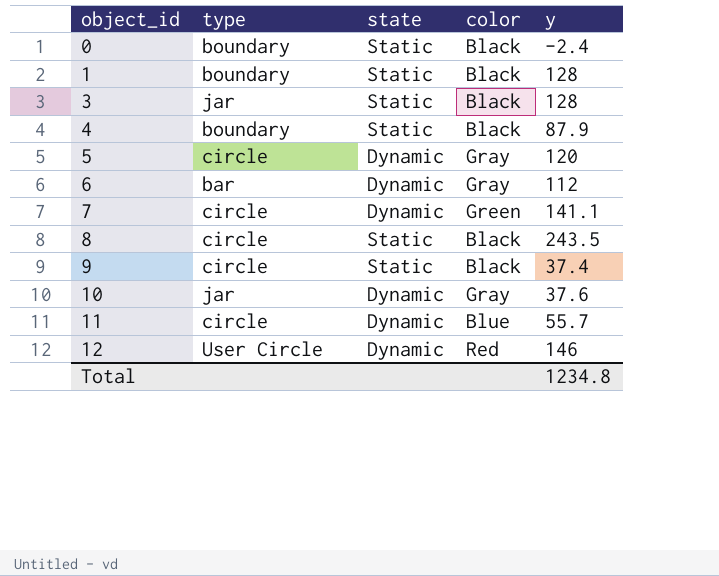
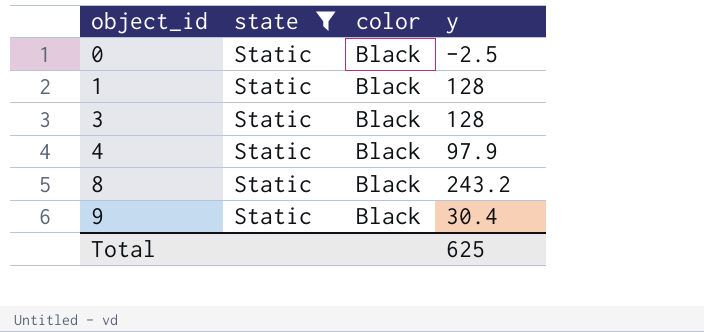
filter: none -> state = Static
column type | position: 2 -> none
0 | y: -2.4 -> -2.5
4 | y: 87.9 -> 97.9
8 | y: 243.5 -> 243.2
9 | y: 37.4 -> 30.4
Total | y: 1234.8 -> 625

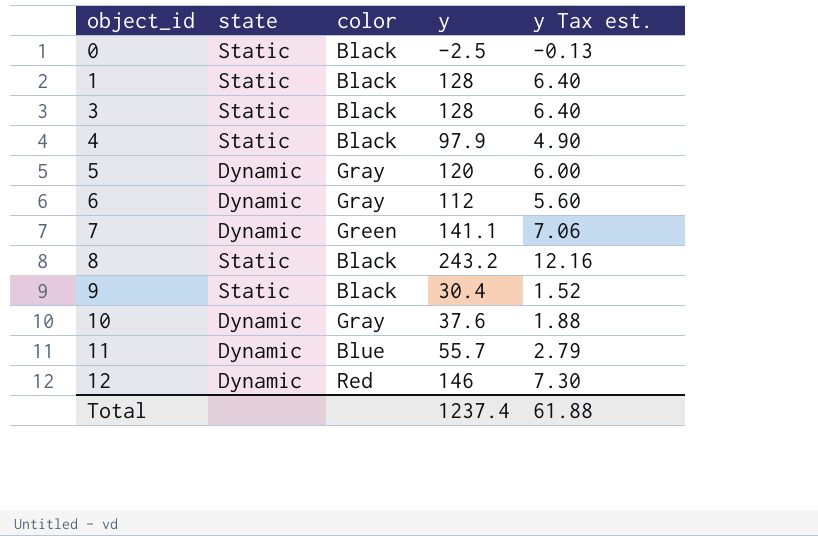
filter: state = Static -> none
column y Tax est. | formula: none -> [y] * 0.05
Total | y: 625 -> 1237.4

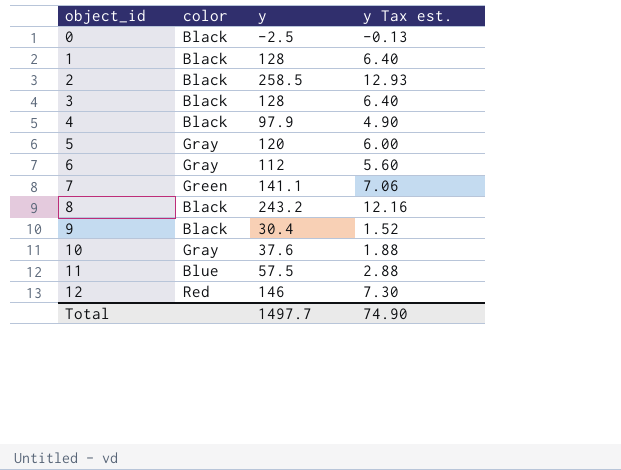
column state | position: 2 -> none
row 2: none -> Black | 258.5 | 12.93
11 | y: 55.7 -> 57.5
11 | y Tax est.: 2.79 -> 2.88
Total | y: 1237.4 -> 1497.7
Total | y Tax est.: 61.88 -> 74.90

